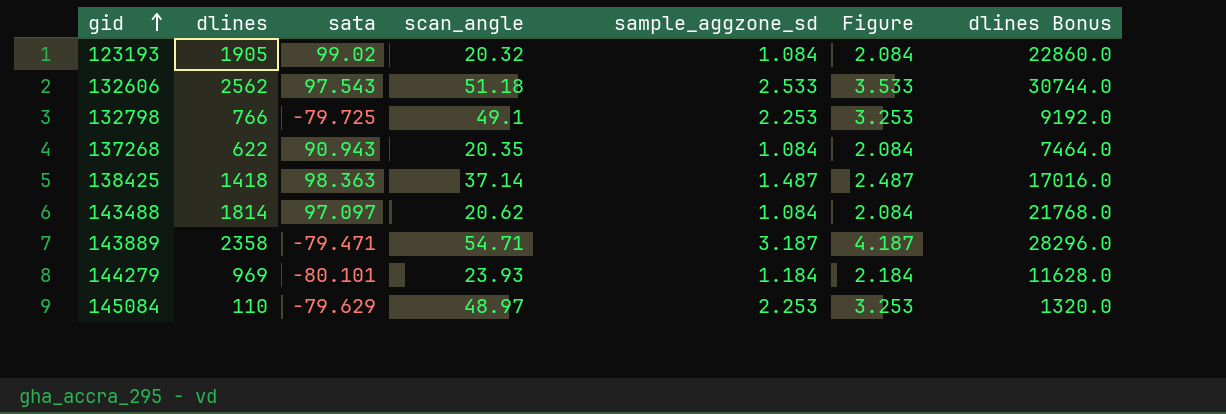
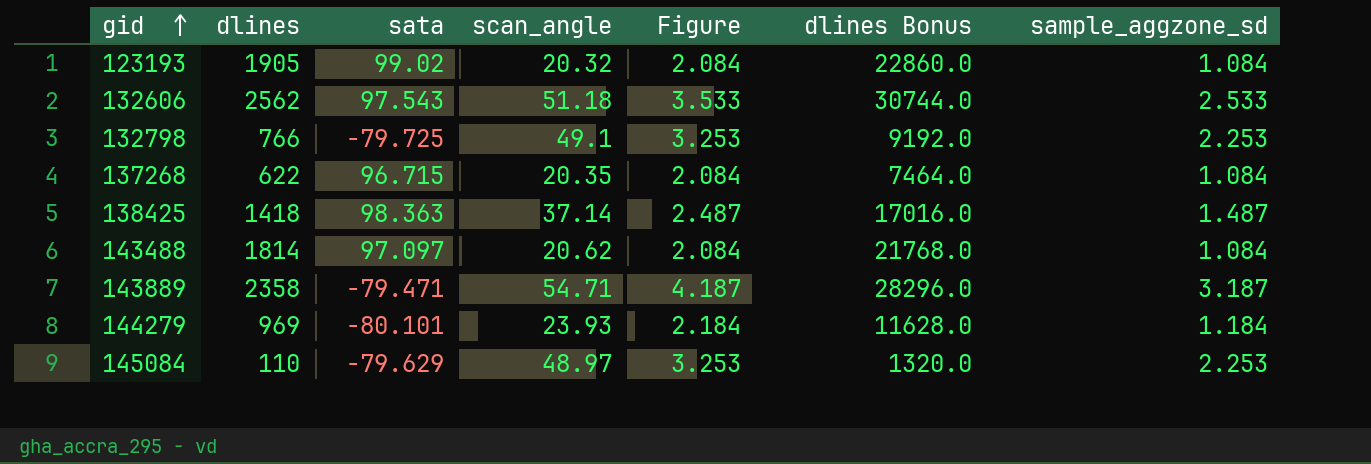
column sample_aggzone_sd | position: 5 -> 7
137268 | sata: 90.943 -> 96.715

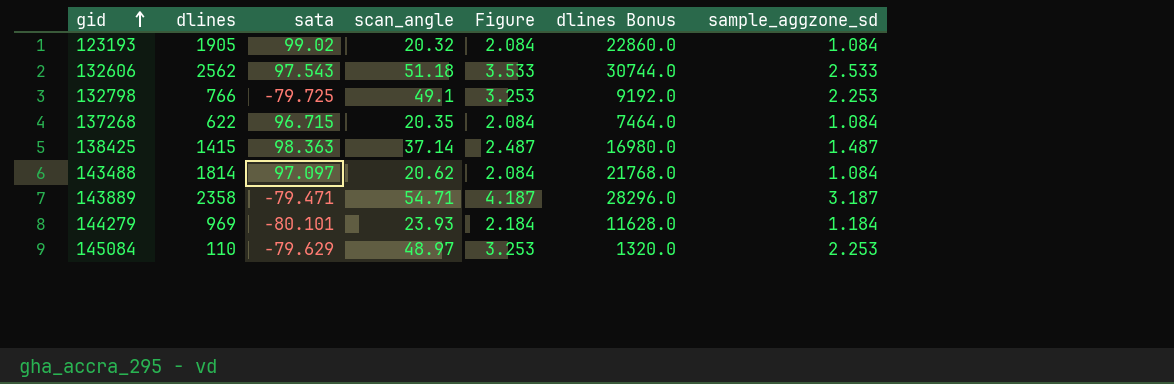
138425 | dlines: 1418 -> 1415
138425 | dlines Bonus: 17016.0 -> 16980.0

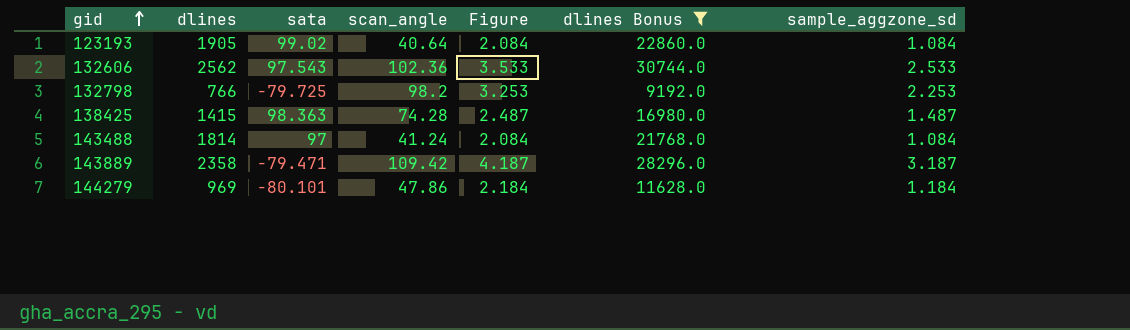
filter: none -> dlines Bonus >= 9192.0
123193 | scan_angle: 20.32 -> 40.64
132606 | scan_angle: 51.18 -> 102.36
132798 | scan_angle: 49.1 -> 98.2
138425 | scan_angle: 37.14 -> 74.28
143488 | sata: 97.097 -> 97
143488 | scan_angle: 20.62 -> 41.24
143889 | scan_angle: 54.71 -> 109.42
144279 | scan_angle: 23.93 -> 47.86

